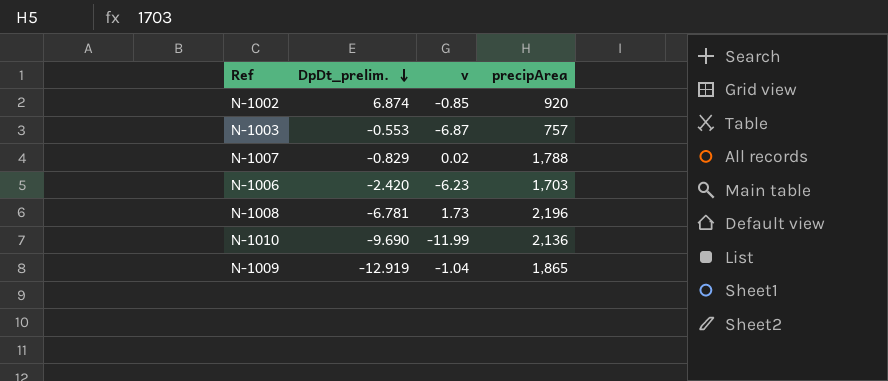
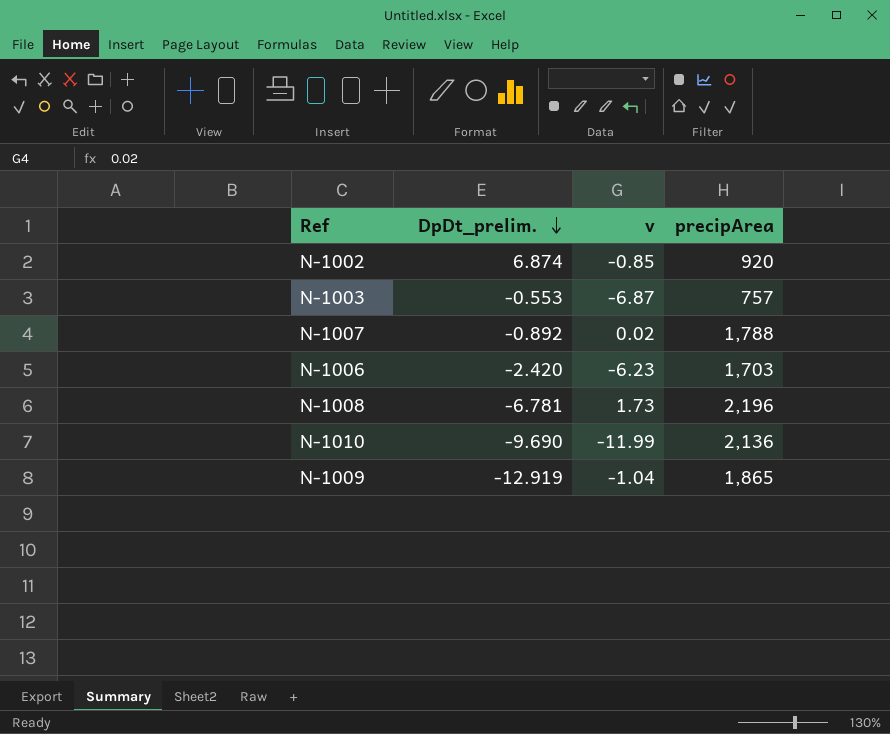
N-1007 | DpDt_prelim.: -0.829 -> -0.892

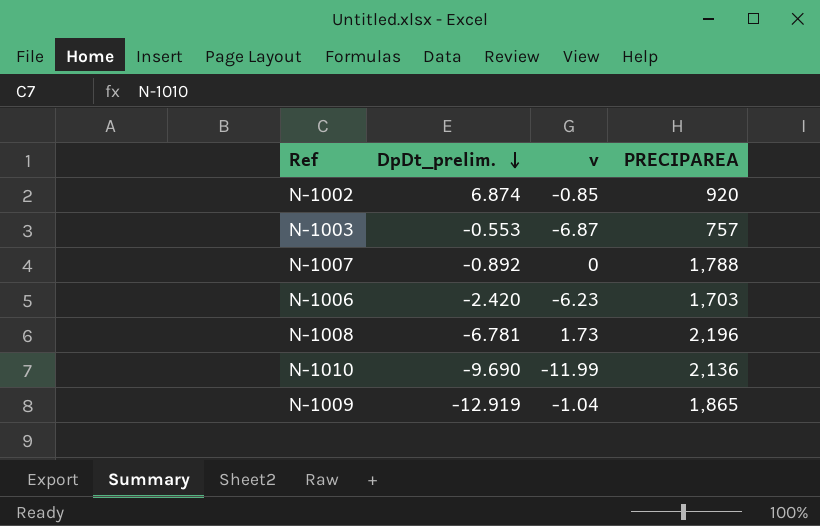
column name: precipArea -> PRECIPAREA
N-1007 | v: 0.02 -> 0

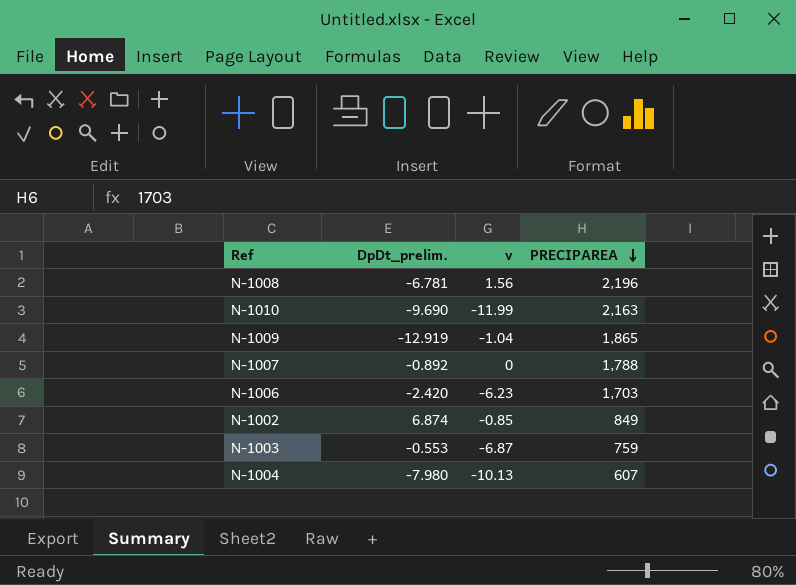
row order: DpDt_prelim. descending -> PRECIPAREA descending
N-1008 | v: 1.73 -> 1.56
N-1010 | PRECIPAREA: 2,136 -> 2,163
N-1002 | PRECIPAREA: 920 -> 849
N-1003 | PRECIPAREA: 757 -> 759
row N-1004: none -> -7.980 | -10.13 | 607

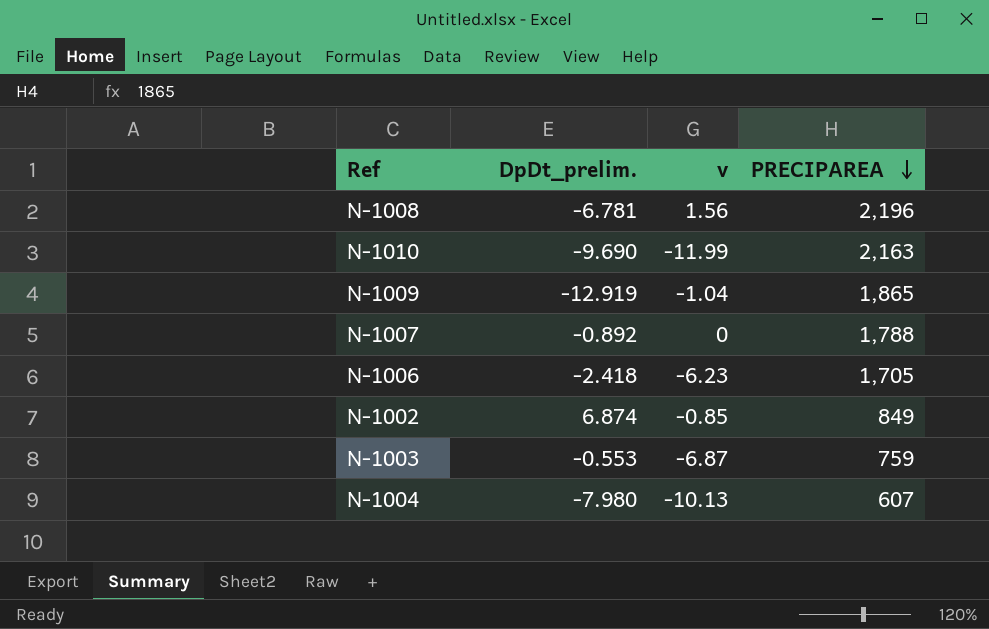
N-1006 | DpDt_prelim.: -2.420 -> -2.418
N-1006 | PRECIPAREA: 1,703 -> 1,705

